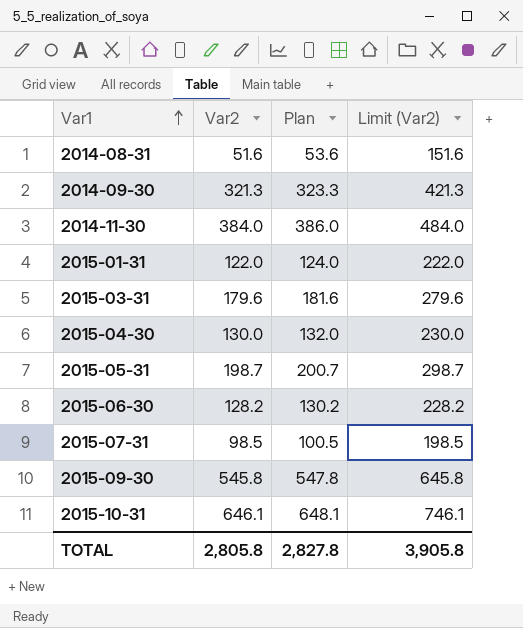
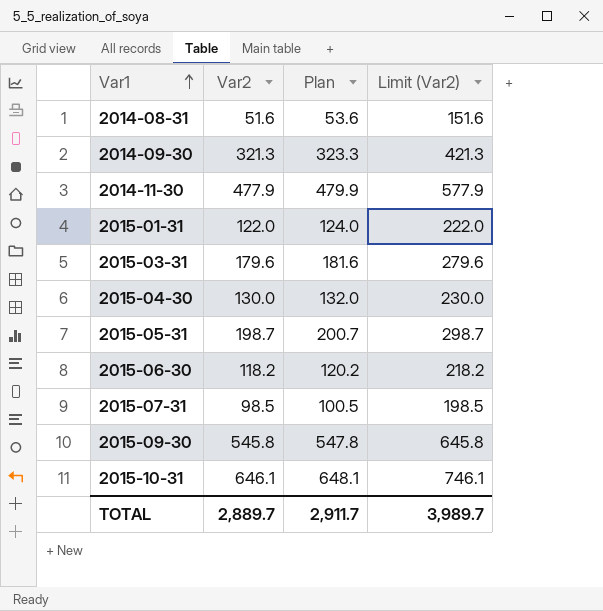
2014-11-30 | Var2: 384.0 -> 477.9
2014-11-30 | Plan: 386.0 -> 479.9
2014-11-30 | Limit (Var2): 484.0 -> 577.9
2015-06-30 | Var2: 128.2 -> 118.2
2015-06-30 | Plan: 130.2 -> 120.2
2015-06-30 | Limit (Var2): 228.2 -> 218.2
TOTAL | Var2: 2,805.8 -> 2,889.7
TOTAL | Plan: 2,827.8 -> 2,911.7
TOTAL | Limit (Var2): 3,905.8 -> 3,989.7

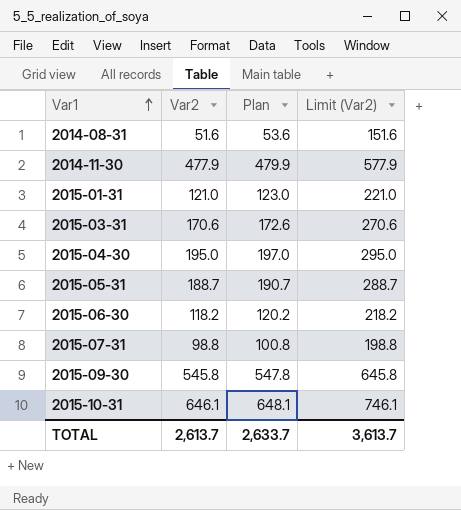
row 2014-09-30: 321.3 | 323.3 | 421.3 -> none
2015-01-31 | Var2: 122.0 -> 121.0
2015-01-31 | Plan: 124.0 -> 123.0
2015-01-31 | Limit (Var2): 222.0 -> 221.0
2015-03-31 | Var2: 179.6 -> 170.6
2015-03-31 | Plan: 181.6 -> 172.6
2015-03-31 | Limit (Var2): 279.6 -> 270.6
2015-04-30 | Var2: 130.0 -> 195.0
2015-04-30 | Plan: 132.0 -> 197.0
2015-04-30 | Limit (Var2): 230.0 -> 295.0
2015-05-31 | Var2: 198.7 -> 188.7
2015-05-31 | Plan: 200.7 -> 190.7
2015-05-31 | Limit (Var2): 298.7 -> 288.7
2015-07-31 | Var2: 98.5 -> 98.8
2015-07-31 | Plan: 100.5 -> 100.8
2015-07-31 | Limit (Var2): 198.5 -> 198.8
TOTAL | Var2: 2,889.7 -> 2,613.7
TOTAL | Plan: 2,911.7 -> 2,633.7
TOTAL | Limit (Var2): 3,989.7 -> 3,613.7

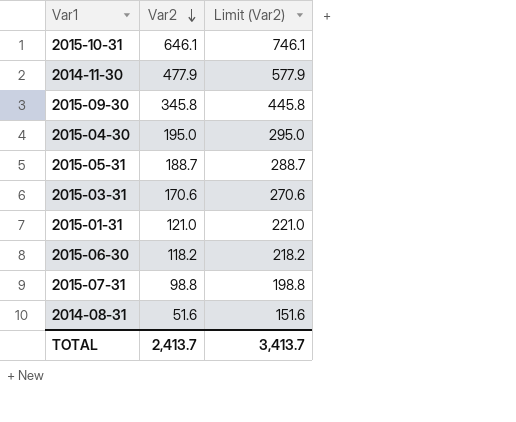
row order: Var1 ascending -> Var2 descending
column Plan | formula: [Var2] + 2 -> none
2015-09-30 | Var2: 545.8 -> 345.8
2015-09-30 | Limit (Var2): 645.8 -> 445.8
TOTAL | Var2: 2,613.7 -> 2,413.7
TOTAL | Limit (Var2): 3,613.7 -> 3,413.7

